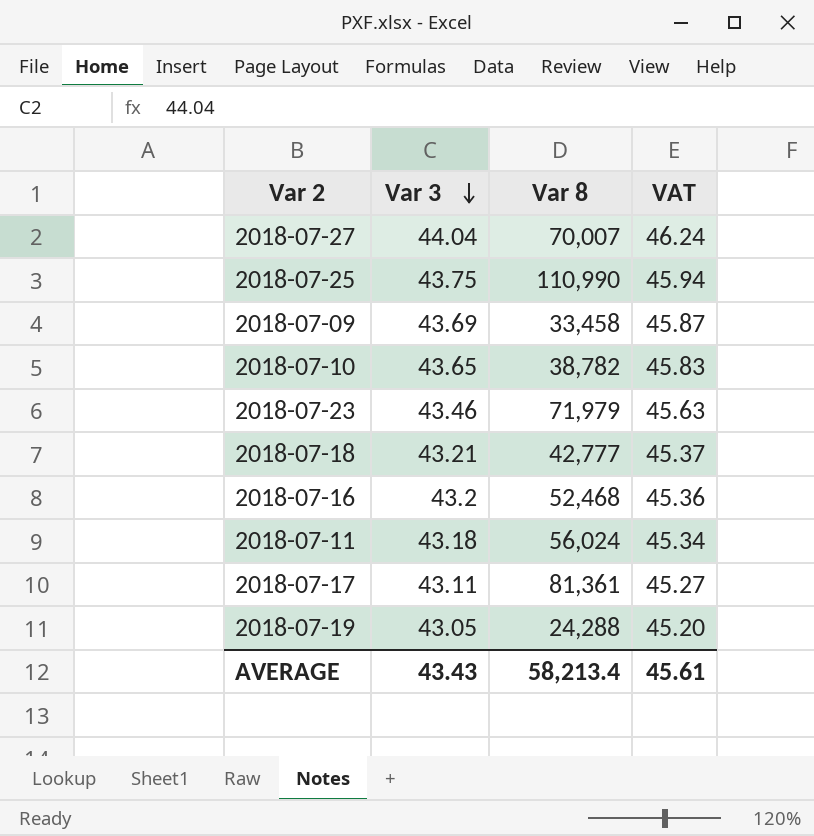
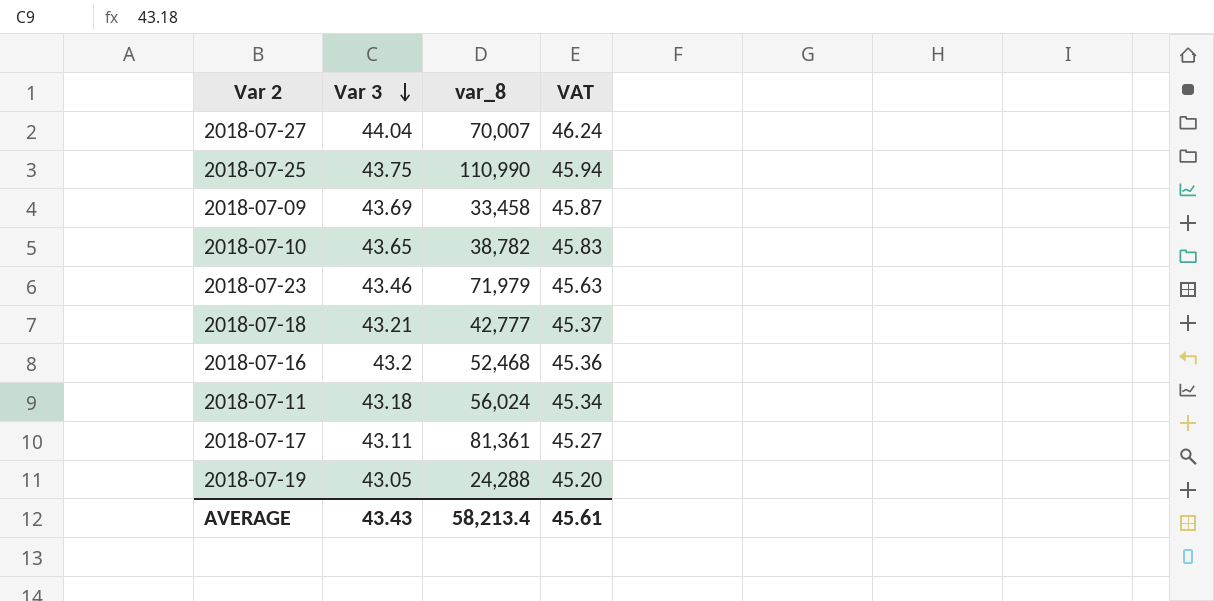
column name: Var 8 -> var_8

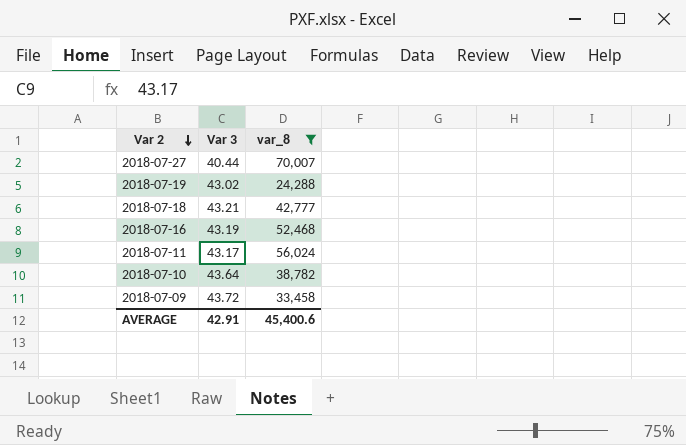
filter: none -> var_8 <= 70,007
row order: Var 3 descending -> Var 2 descending
column VAT | formula: [Var 3] * 1.05 -> none
2018-07-27 | Var 3: 44.04 -> 40.44
2018-07-19 | Var 3: 43.05 -> 43.02
2018-07-16 | Var 3: 43.2 -> 43.19
2018-07-11 | Var 3: 43.18 -> 43.17
2018-07-10 | Var 3: 43.65 -> 43.64
2018-07-09 | Var 3: 43.69 -> 43.72
AVERAGE | Var 3: 43.43 -> 42.91
AVERAGE | var_8: 58,213.4 -> 45,400.6

